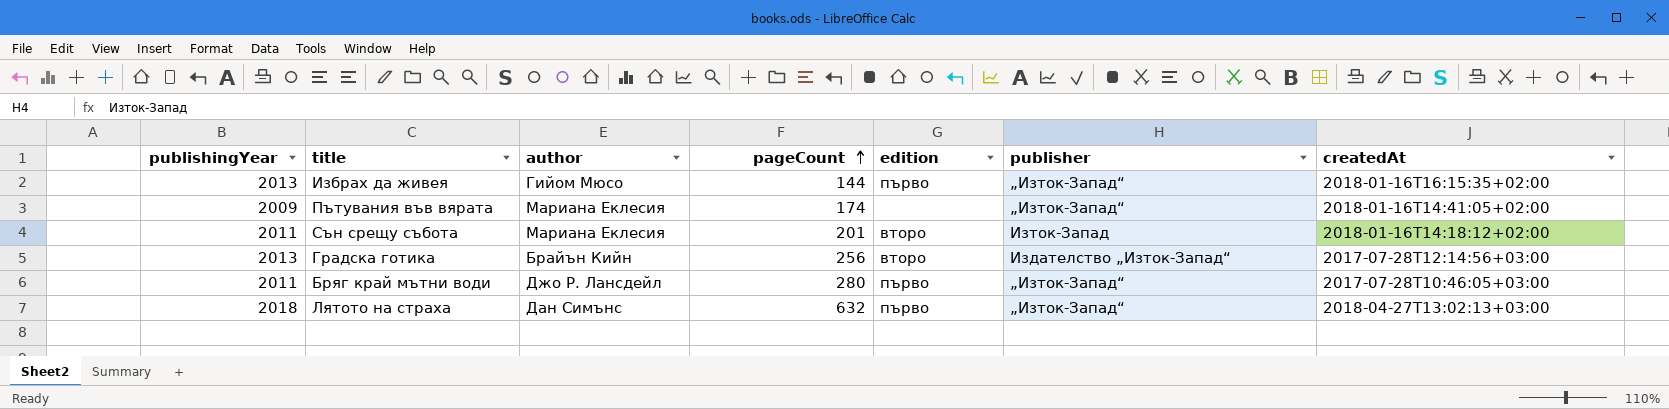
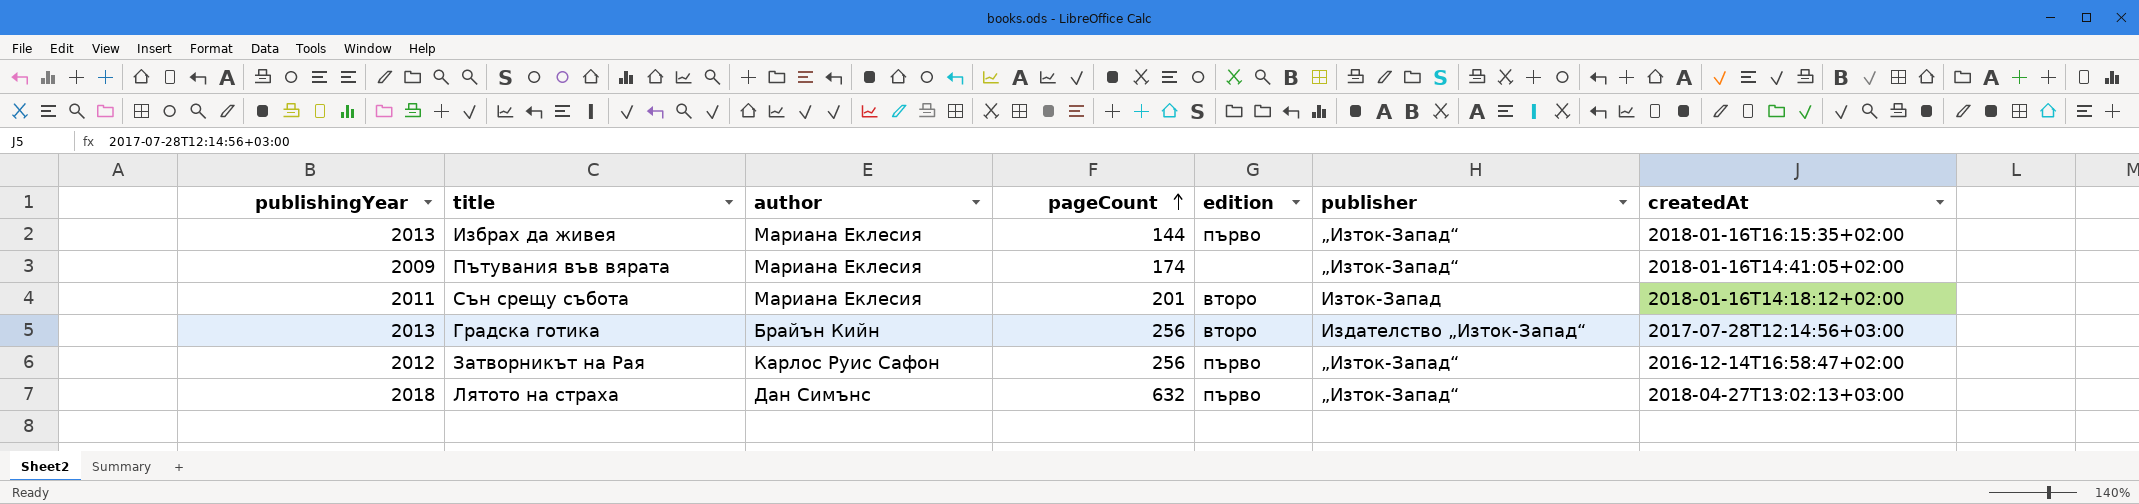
row Бряг край мътни води: 2011 | Джо Р. Лансдейл | 280 | първо | „Изток-Запад“ | 2017-07-28T10:46:05+03:00 -> none
Избрах да живея | author: Гийом Мюсо -> Мариана Еклесия
row Затворникът на Рая: none -> 2012 | Карлос Руис Сафон | 256 | първо | „Изток-Запад“ | 2016-12-14T16:58:47+02:00

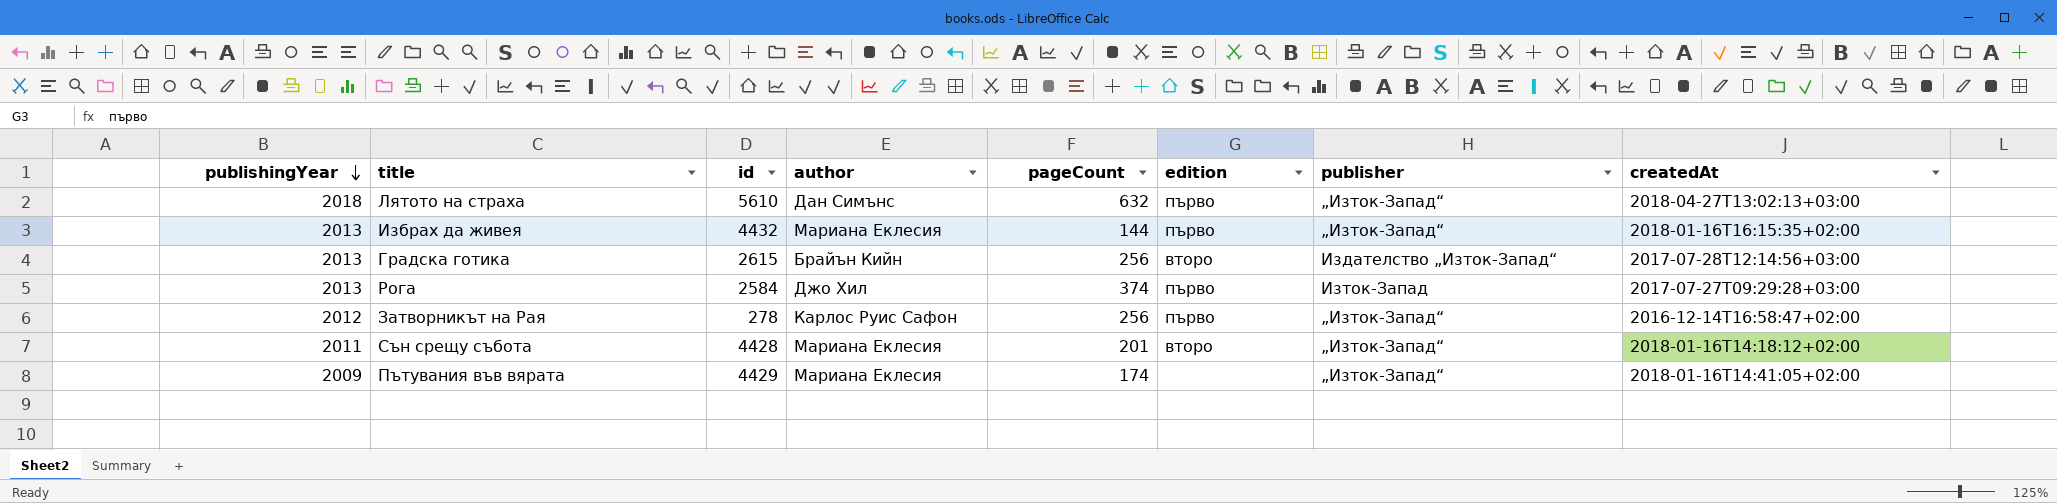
row order: pageCount ascending -> publishingYear descending
column id | position: none -> 3
row Рога: none -> 2013 | 2584 | Джо Хил | 374 | първо | Изток-Запад | 2017-07-27T09:29:28+03:00
Сън срещу събота | publisher: Изток-Запад -> „Изток-Запад“

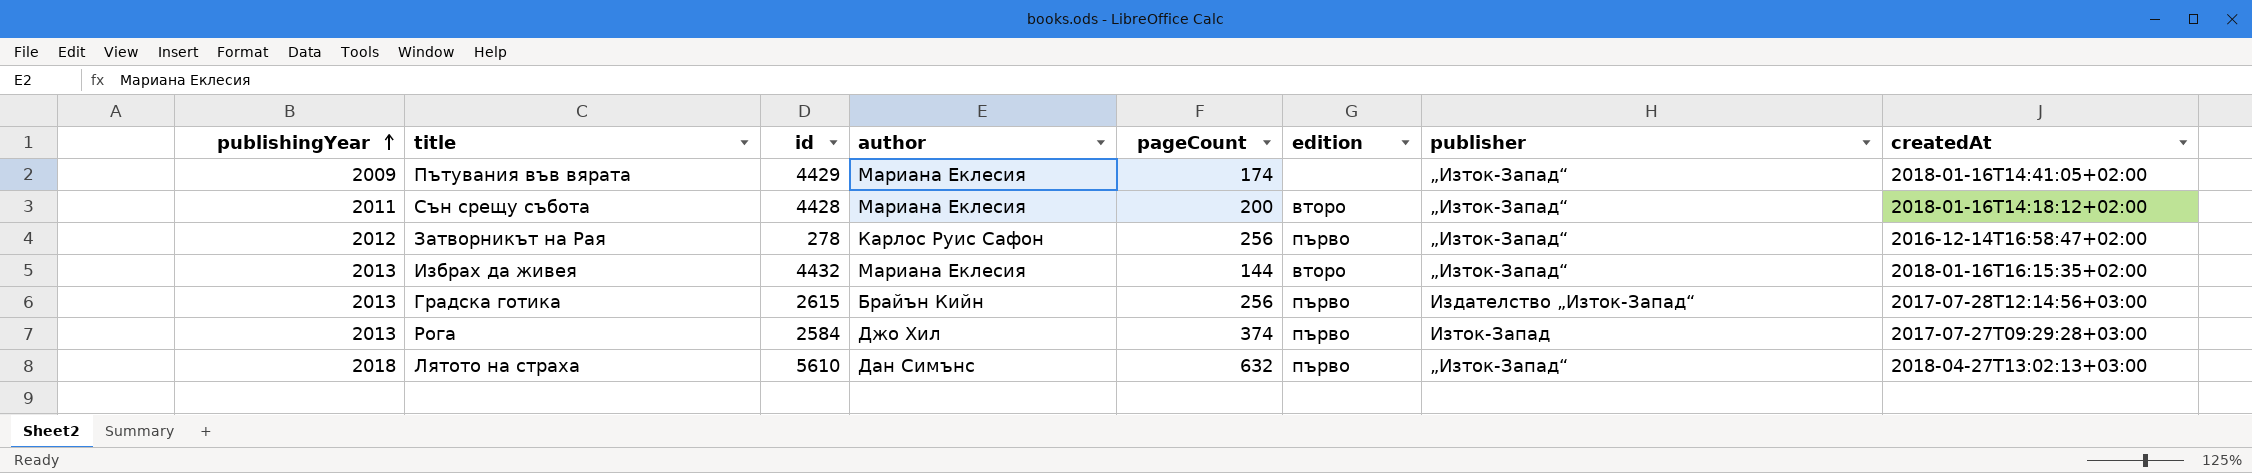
row order: publishingYear descending -> publishingYear ascending
Сън срещу събота | pageCount: 201 -> 200
Избрах да живея | edition: първо -> второ
Градска готика | edition: второ -> първо

